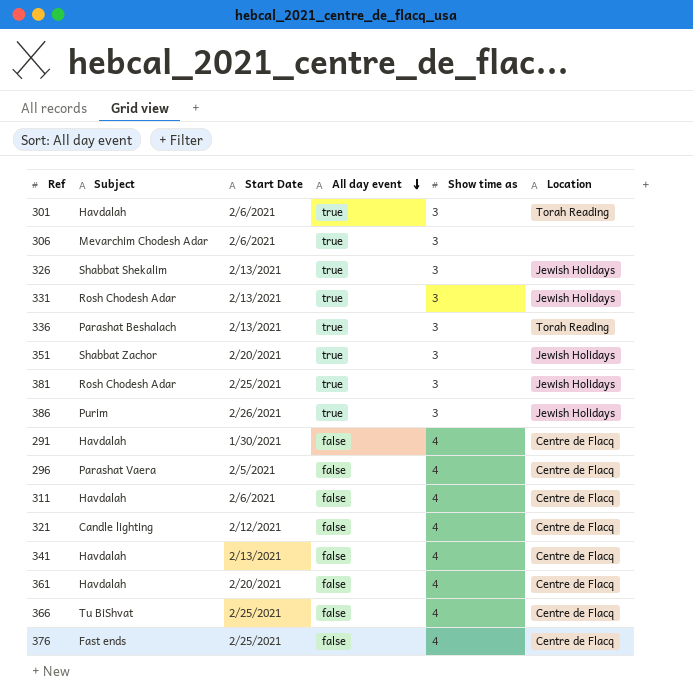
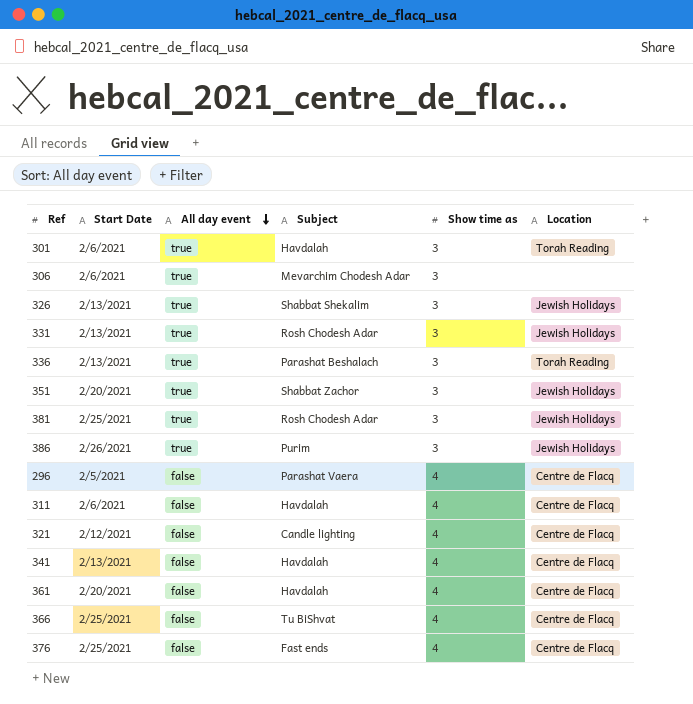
column Subject | position: 2 -> 4
row 291: Havdalah | 1/30/2021 | false | 4 | Centre de Flacq -> none

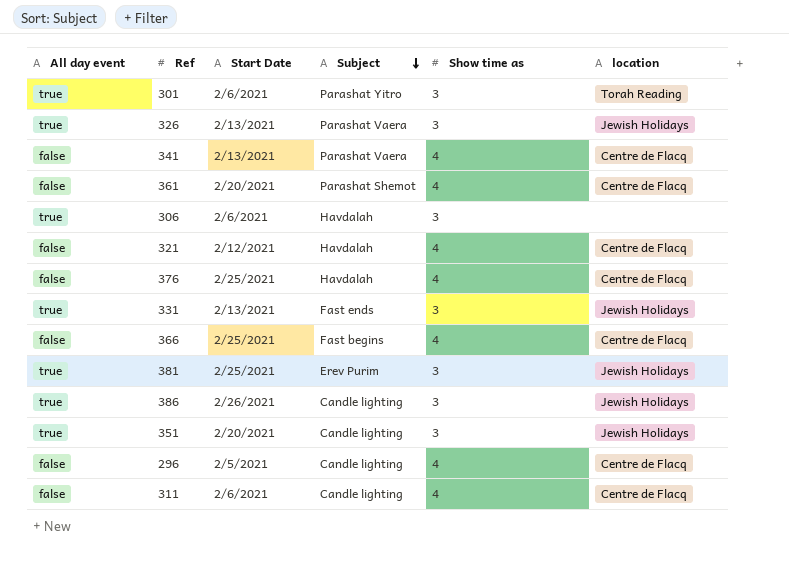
row order: All day event descending -> Subject descending
column All day event | position: 3 -> 1
column name: Location -> location
row 336: 2/13/2021 | true | Parashat Beshalach | 3 | Torah Reading -> none
301 | Subject: Havdalah -> Parashat Yitro
326 | Subject: Shabbat Shekalim -> Parashat Vaera
341 | Subject: Havdalah -> Parashat Vaera
361 | Subject: Havdalah -> Parashat Shemot
306 | Subject: Mevarchim Chodesh Adar -> Havdalah
321 | Subject: Candle lighting -> Havdalah
376 | Subject: Fast ends -> Havdalah
331 | Subject: Rosh Chodesh Adar -> Fast ends
366 | Subject: Tu BiShvat -> Fast begins
381 | Subject: Rosh Chodesh Adar -> Erev Purim
386 | Subject: Purim -> Candle lighting
351 | Subject: Shabbat Zachor -> Candle lighting
296 | Subject: Parashat Vaera -> Candle lighting
311 | Subject: Havdalah -> Candle lighting

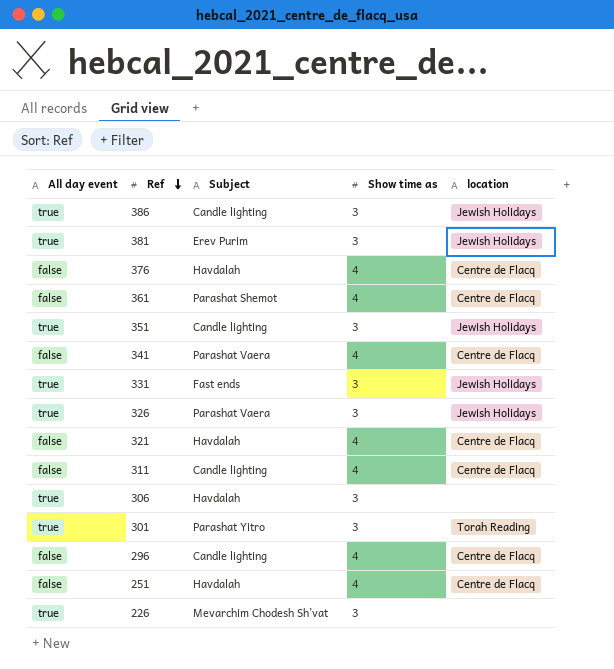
row order: Subject descending -> Ref descending
column Start Date | position: 3 -> none
row 366: false | 2/25/2021 | Fast begins | 4 | Centre de Flacq -> none
row 251: none -> false | Havdalah | 4 | Centre de Flacq
row 226: none -> true | Mevarchim Chodesh Sh’vat | 3 | none

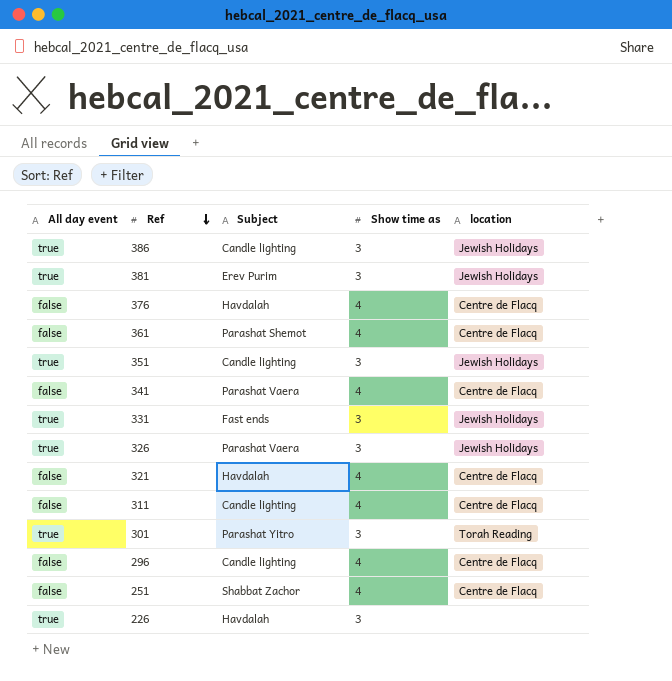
row 306: true | Havdalah | 3 | none -> none
251 | Subject: Havdalah -> Shabbat Zachor
226 | Subject: Mevarchim Chodesh Sh’vat -> Havdalah

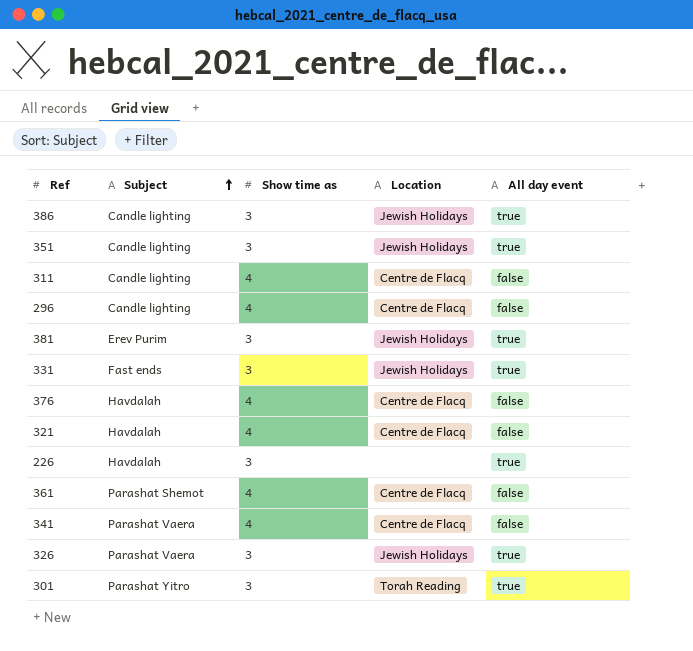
row order: Ref descending -> Subject ascending
column name: location -> Location
column All day event | position: 1 -> 5
row 251: false | Shabbat Zachor | 4 | Centre de Flacq -> none

